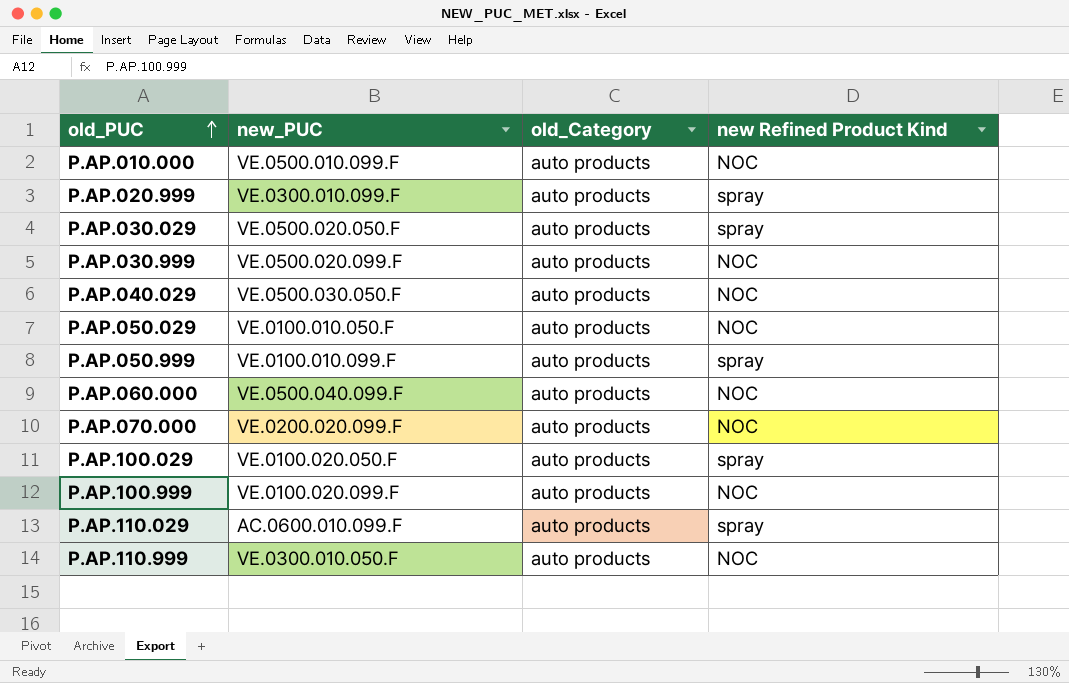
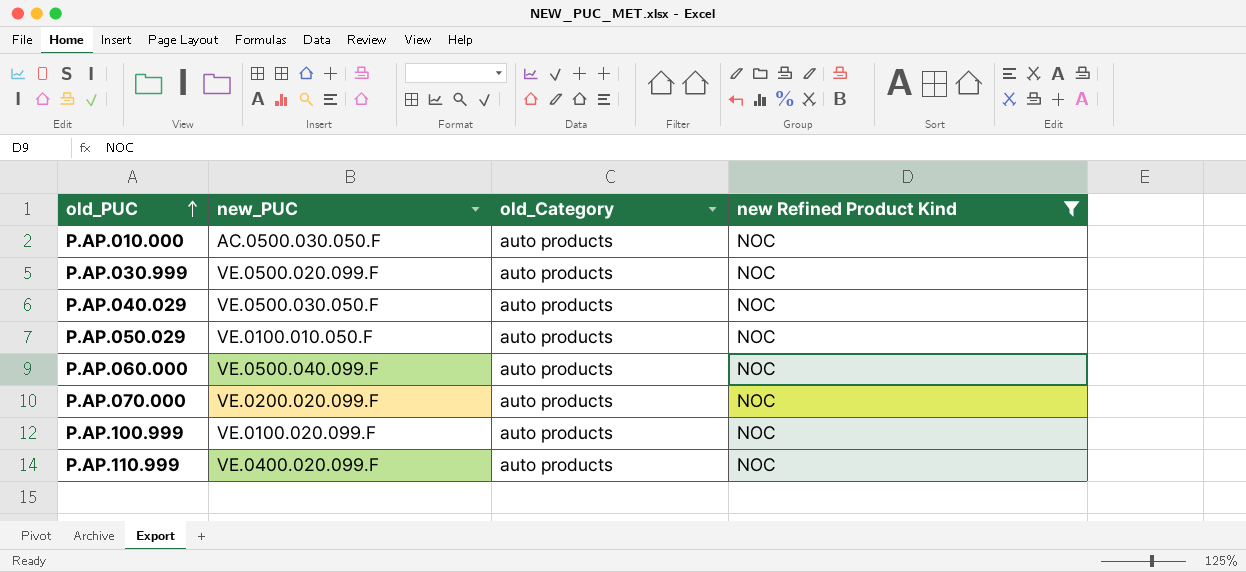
filter: none -> new Refined Product Kind = NOC
P.AP.010.000 | new_PUC: VE.0500.010.099.F -> AC.0500.030.050.F
P.AP.110.999 | new_PUC: VE.0300.010.050.F -> VE.0400.020.099.F

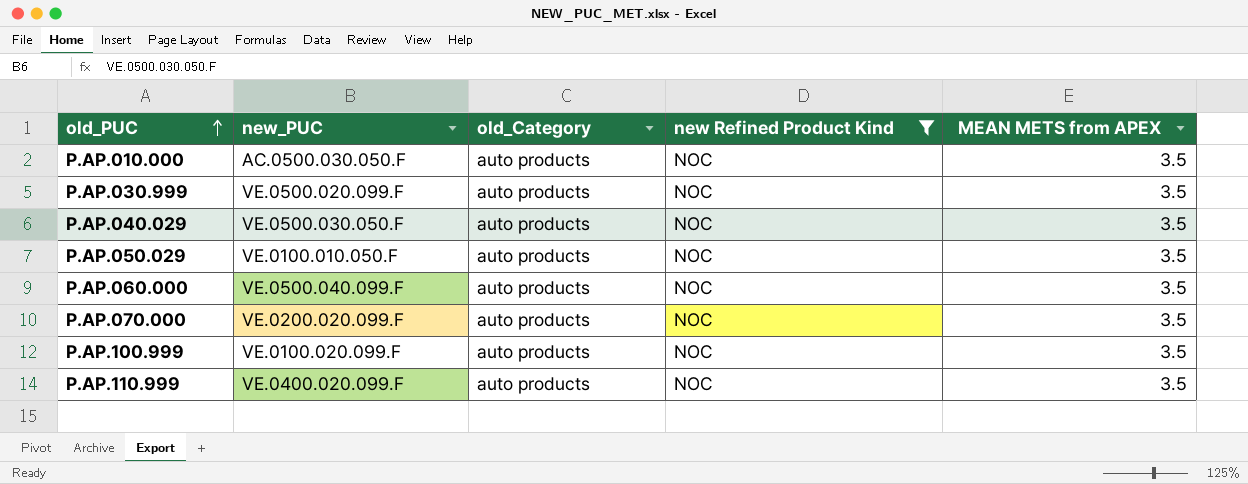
column MEAN METS from APEX | position: none -> 5

